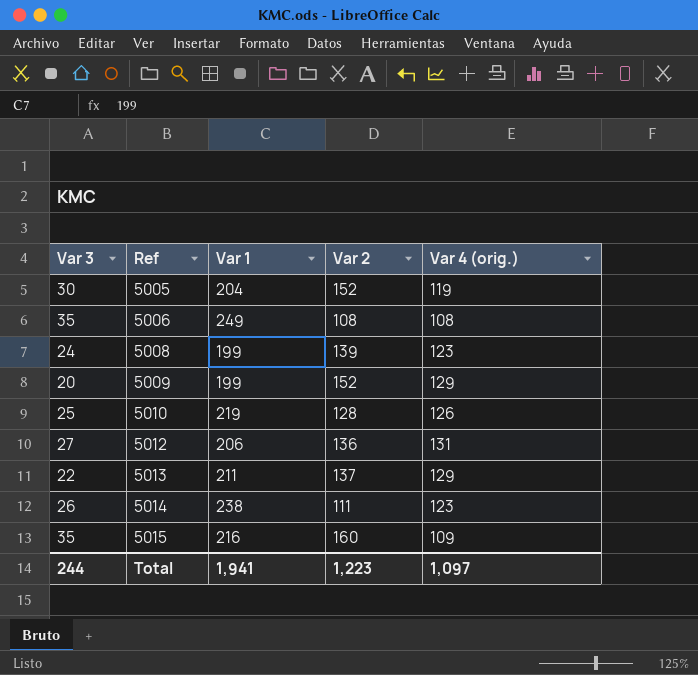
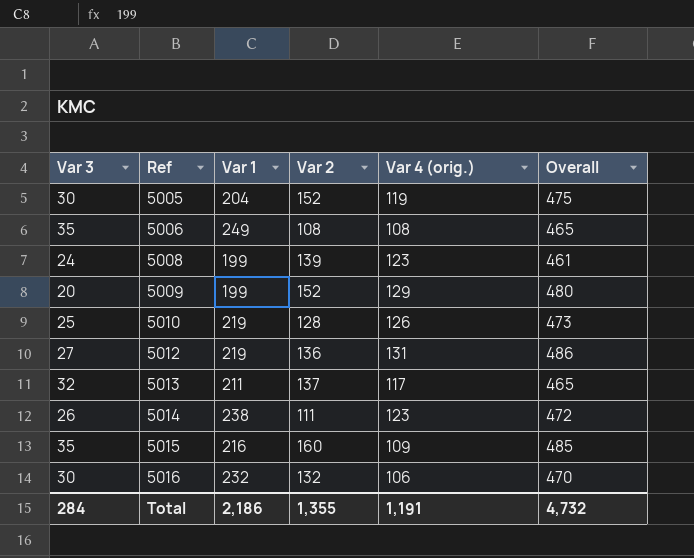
column Overall | formula: none -> [Var 1] + [Var 2] + [Var 4 (orig.)]
5012 | Var 1: 206 -> 219
5013 | Var 3: 22 -> 32
5013 | Var 4 (orig.): 129 -> 117
row 5016: none -> 30 | 232 | 132 | 106 | 470
Total | Var 3: 244 -> 284
Total | Var 1: 1,941 -> 2,186
Total | Var 2: 1,223 -> 1,355
Total | Var 4 (orig.): 1,097 -> 1,191

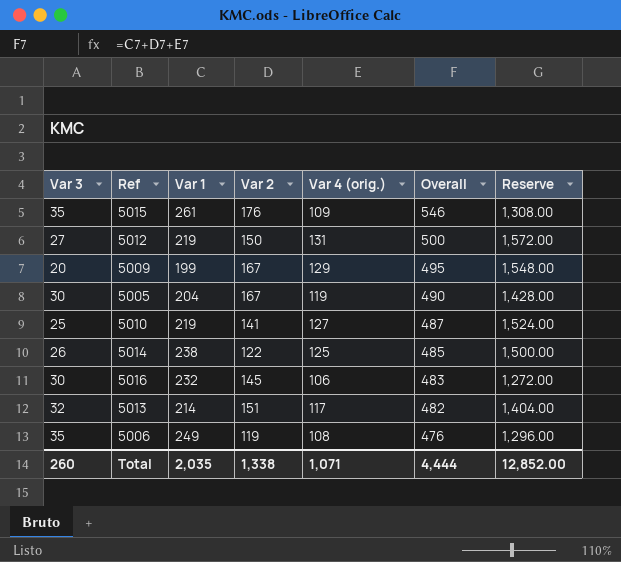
row order: Ref ascending -> Overall descending
column Reserve | formula: none -> [Var 4 (orig.)] * 12
row 5008: 24 | 199 | 139 | 123 | 461 -> none
5015 | Var 1: 216 -> 261
5015 | Var 2: 160 -> 176
5015 | Overall: 485 -> 546
5012 | Var 2: 136 -> 150
5012 | Overall: 486 -> 500
5009 | Var 2: 152 -> 167
5009 | Overall: 480 -> 495
5005 | Var 2: 152 -> 167
5005 | Overall: 475 -> 490
5010 | Var 2: 128 -> 141
5010 | Var 4 (orig.): 126 -> 127
5010 | Overall: 473 -> 487
5014 | Var 2: 111 -> 122
5014 | Var 4 (orig.): 123 -> 125
5014 | Overall: 472 -> 485
5016 | Var 2: 132 -> 145
5016 | Overall: 470 -> 483
5013 | Var 1: 211 -> 214
5013 | Var 2: 137 -> 151
5013 | Overall: 465 -> 482
5006 | Var 2: 108 -> 119
5006 | Overall: 465 -> 476
Total | Var 3: 284 -> 260
Total | Var 1: 2,186 -> 2,035
Total | Var 2: 1,355 -> 1,338
Total | Var 4 (orig.): 1,191 -> 1,071
Total | Overall: 4,732 -> 4,444

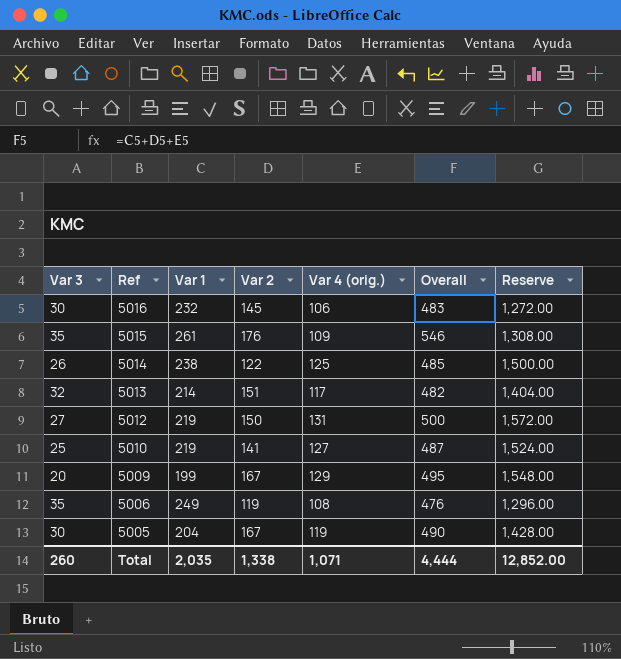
row order: Overall descending -> Ref descending

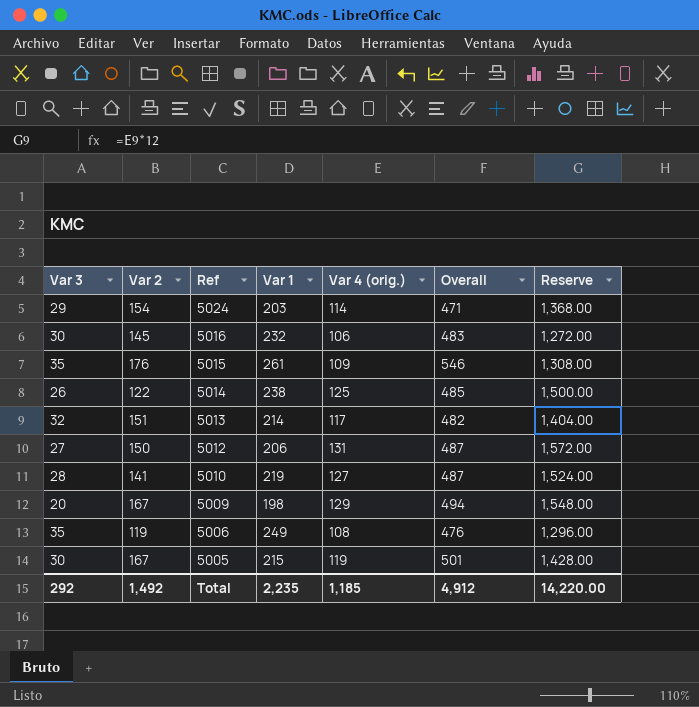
column Var 2 | position: 4 -> 2
row 5024: none -> 29 | 154 | 203 | 114 | 471 | 1,368.00
5012 | Var 1: 219 -> 206
5012 | Overall: 500 -> 487
5010 | Var 3: 25 -> 28
5009 | Var 1: 199 -> 198
5009 | Overall: 495 -> 494
5005 | Var 1: 204 -> 215
5005 | Overall: 490 -> 501
Total | Var 3: 260 -> 292
Total | Var 2: 1,338 -> 1,492
Total | Var 1: 2,035 -> 2,235
Total | Var 4 (orig.): 1,071 -> 1,185
Total | Overall: 4,444 -> 4,912
Total | Reserve: 12,852.00 -> 14,220.00

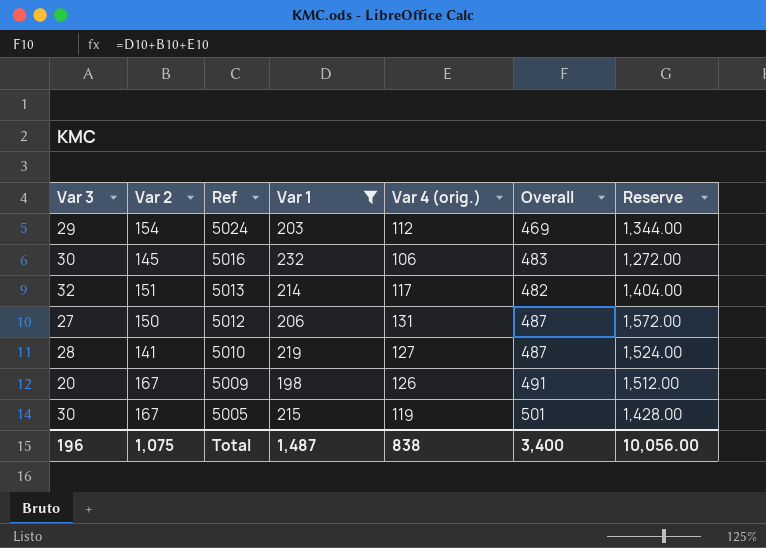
filter: none -> Var 1 <= 232
5024 | Var 4 (orig.): 114 -> 112
5024 | Overall: 471 -> 469
5024 | Reserve: 1,368.00 -> 1,344.00
5009 | Var 4 (orig.): 129 -> 126
5009 | Overall: 494 -> 491
5009 | Reserve: 1,548.00 -> 1,512.00
Total | Var 3: 292 -> 196
Total | Var 2: 1,492 -> 1,075
Total | Var 1: 2,235 -> 1,487
Total | Var 4 (orig.): 1,185 -> 838
Total | Overall: 4,912 -> 3,400
Total | Reserve: 14,220.00 -> 10,056.00

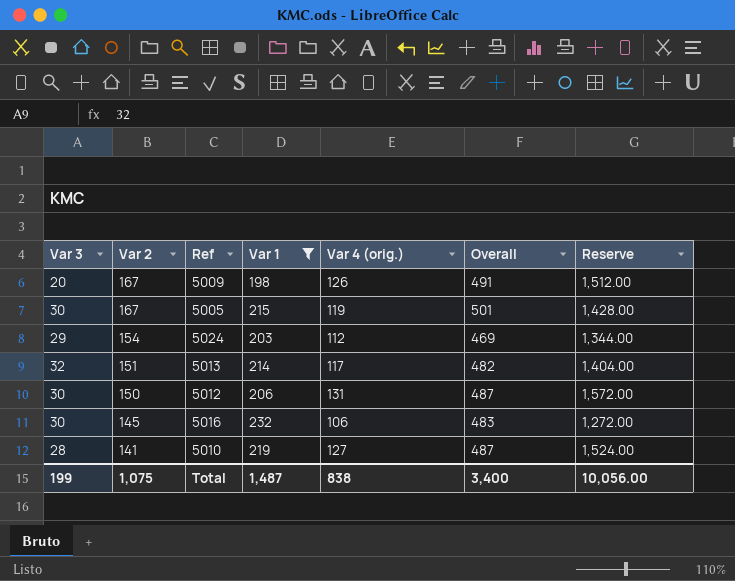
row order: Ref descending -> Var 2 descending
5012 | Var 3: 27 -> 30
Total | Var 3: 196 -> 199

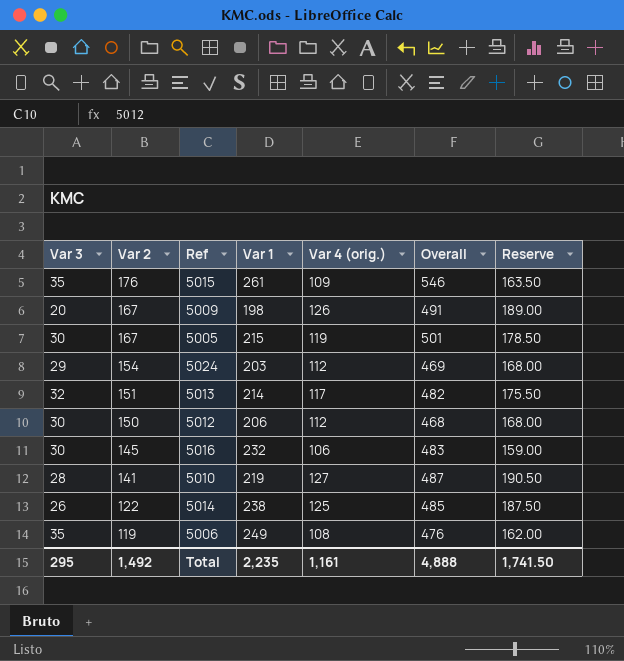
filter: Var 1 <= 232 -> none
column Reserve | formula: [Var 4 (orig.)] * 12 -> [Var 4 (orig.)] * 1.5
5012 | Var 4 (orig.): 131 -> 112
5012 | Overall: 487 -> 468
Total | Var 3: 199 -> 295
Total | Var 2: 1,075 -> 1,492
Total | Var 1: 1,487 -> 2,235
Total | Var 4 (orig.): 838 -> 1,161
Total | Overall: 3,400 -> 4,888
Total | Reserve: 10,056.00 -> 1,741.50

